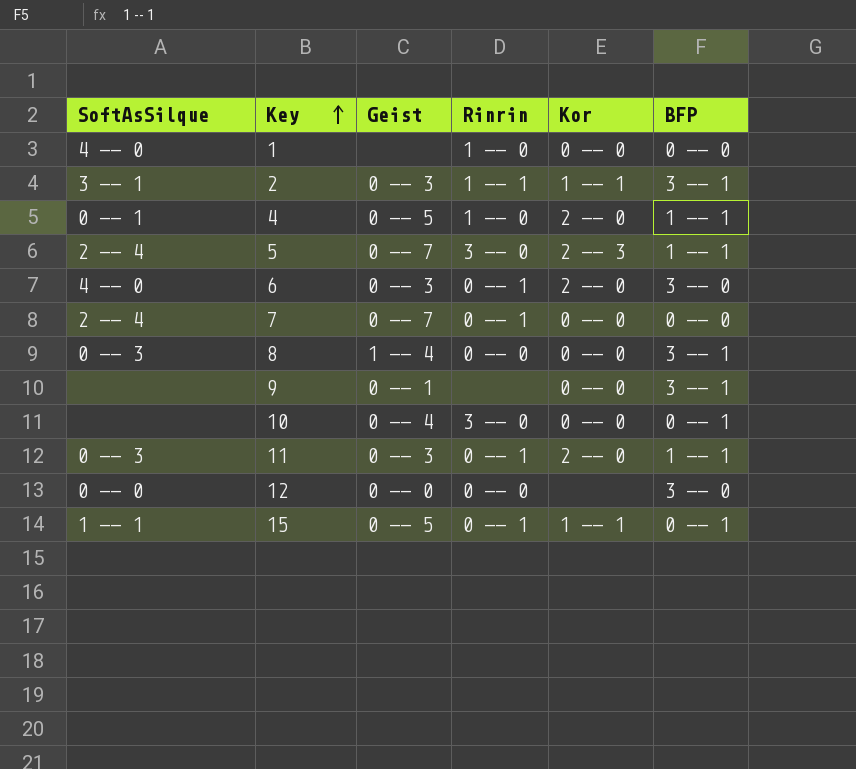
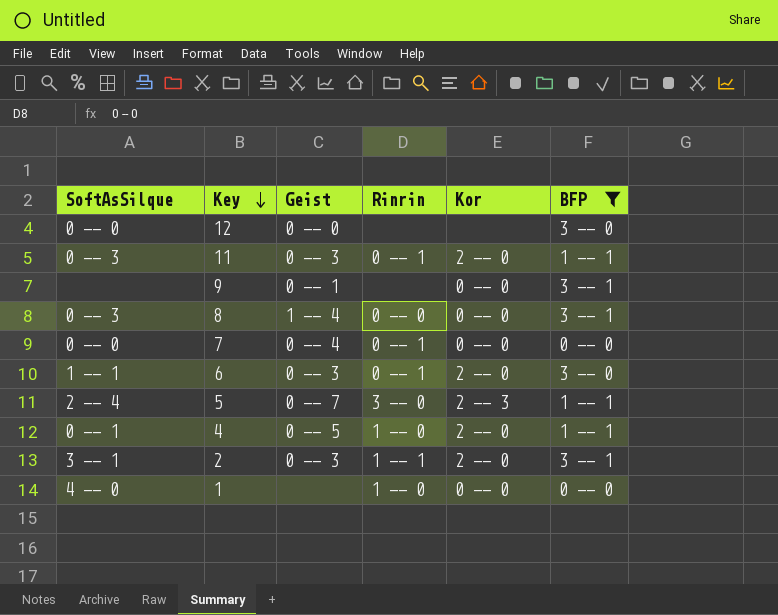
filter: none -> BFP != 0 -- 1
row order: Key ascending -> Key descending
12 | Rinrin: 0 -- 0 -> none
7 | SoftAsSilque: 2 -- 4 -> 0 -- 0
7 | Geist: 0 -- 7 -> 0 -- 4
6 | SoftAsSilque: 4 -- 0 -> 1 -- 1
2 | Kor: 1 -- 1 -> 2 -- 0

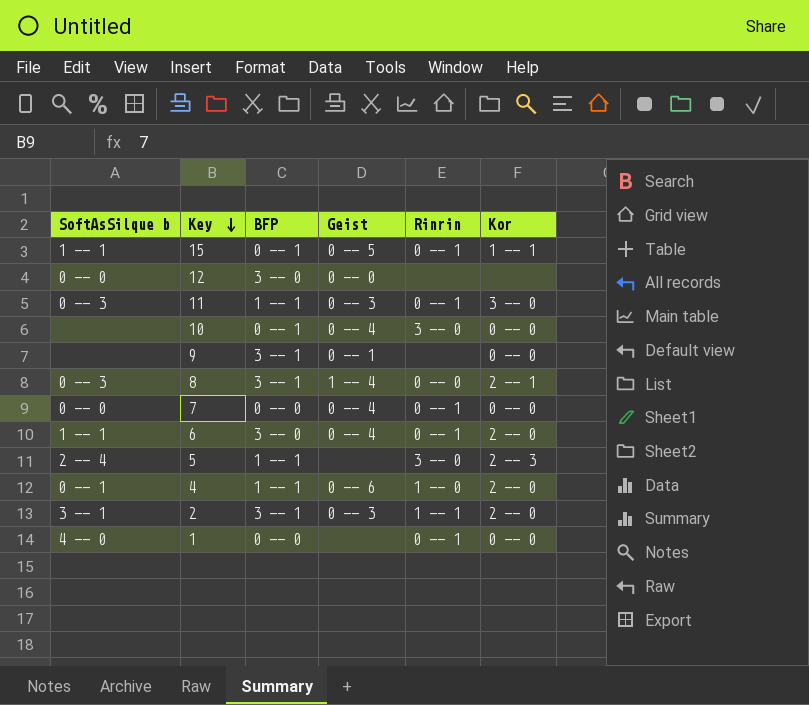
filter: BFP != 0 -- 1 -> none
column name: SoftAsSilque -> SoftAsSilque b
column BFP | position: 6 -> 3
11 | Kor: 2 -- 0 -> 3 -- 0
8 | Kor: 0 -- 0 -> 2 -- 1
6 | Geist: 0 -- 3 -> 0 -- 4
5 | Geist: 0 -- 7 -> none
4 | Geist: 0 -- 5 -> 0 -- 6
1 | Rinrin: 1 -- 0 -> 0 -- 1

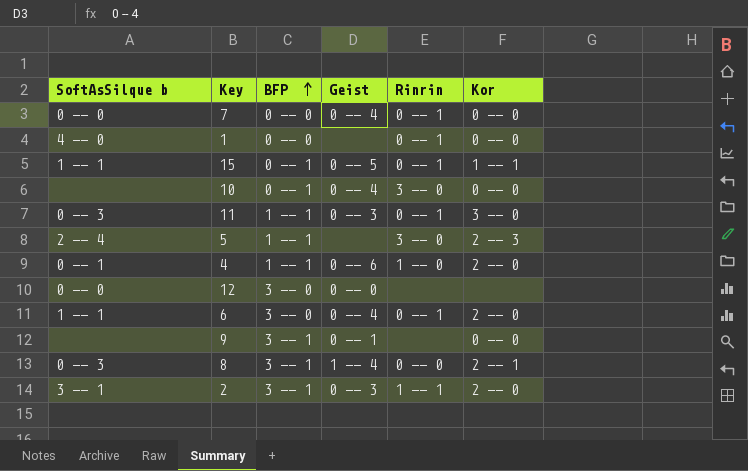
row order: Key descending -> BFP ascending

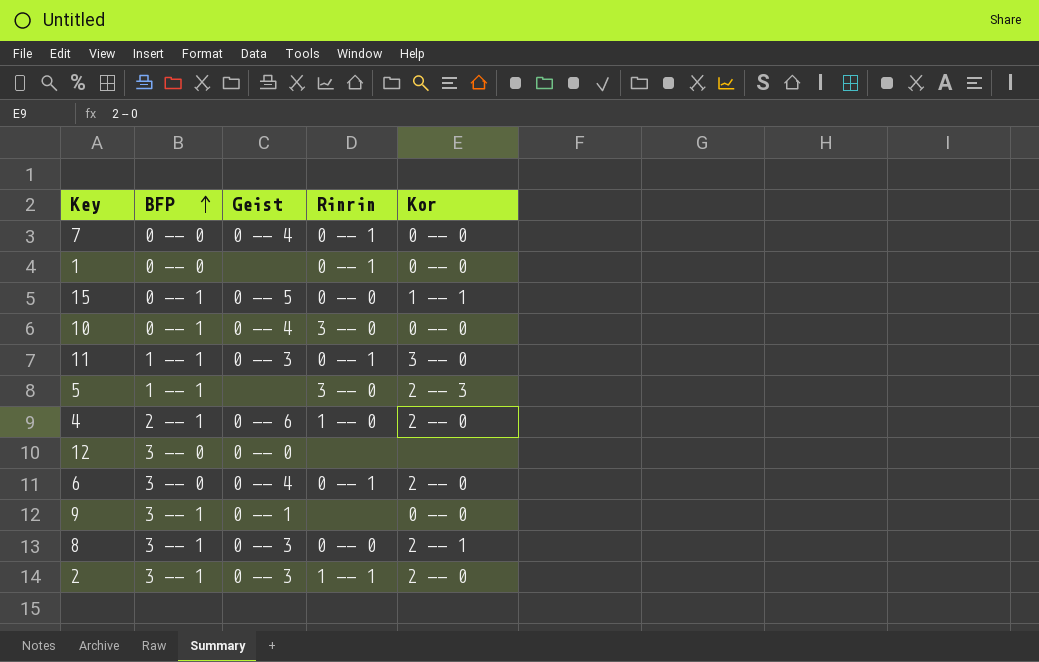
column SoftAsSilque b | position: 1 -> none
15 | Rinrin: 0 -- 1 -> 0 -- 0
4 | BFP: 1 -- 1 -> 2 -- 1
8 | Geist: 1 -- 4 -> 0 -- 3

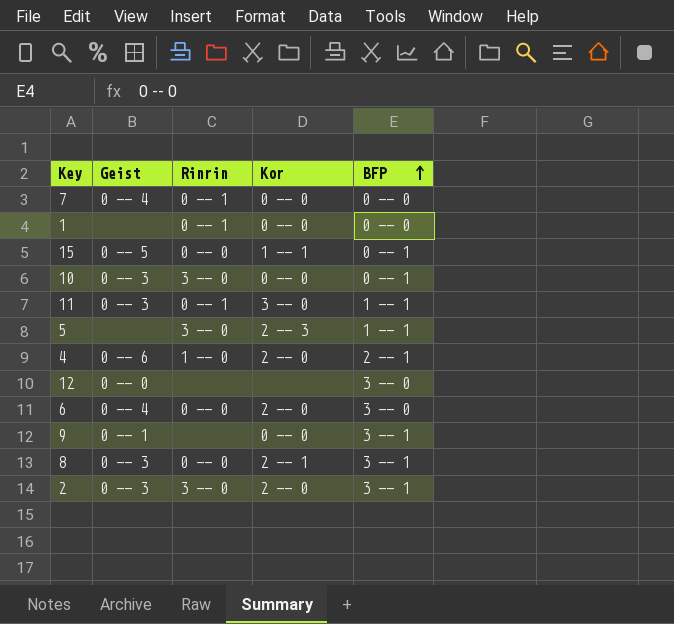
column BFP | position: 2 -> 5
10 | Geist: 0 -- 4 -> 0 -- 3
6 | Rinrin: 0 -- 1 -> 0 -- 0
2 | Rinrin: 1 -- 1 -> 3 -- 0

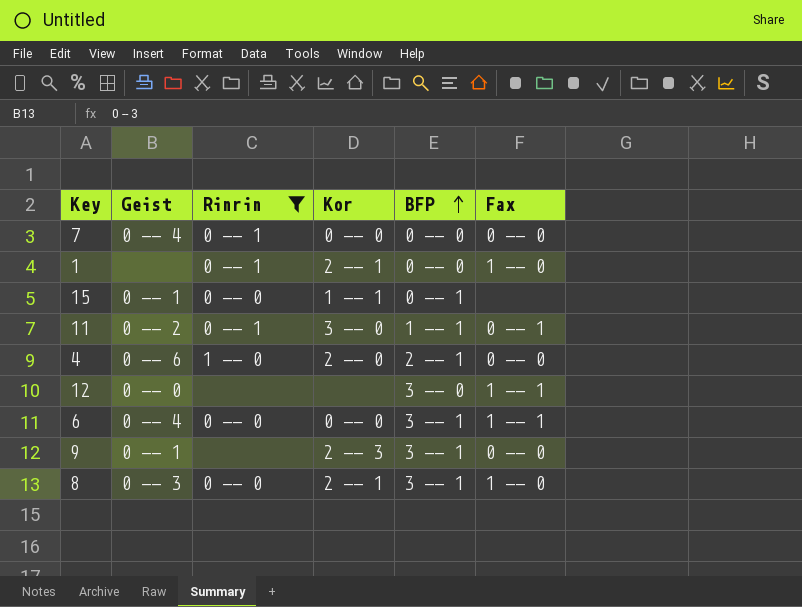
filter: none -> Rinrin != 3 -- 0
column Fax | position: none -> 6
1 | Kor: 0 -- 0 -> 2 -- 1
15 | Geist: 0 -- 5 -> 0 -- 1
11 | Geist: 0 -- 3 -> 0 -- 2
6 | Kor: 2 -- 0 -> 0 -- 0
6 | BFP: 3 -- 0 -> 3 -- 1
9 | Kor: 0 -- 0 -> 2 -- 3

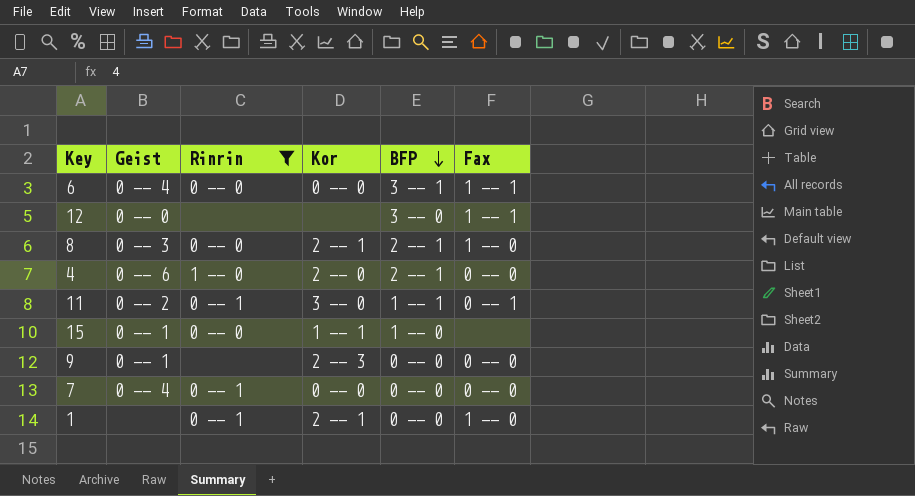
row order: BFP ascending -> BFP descending
8 | BFP: 3 -- 1 -> 2 -- 1
15 | BFP: 0 -- 1 -> 1 -- 0
9 | BFP: 3 -- 1 -> 0 -- 0

